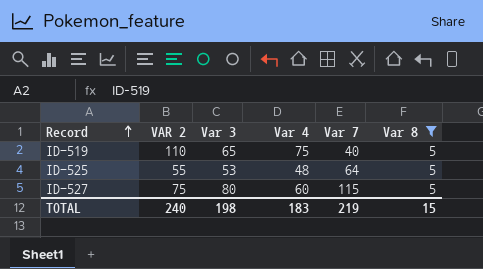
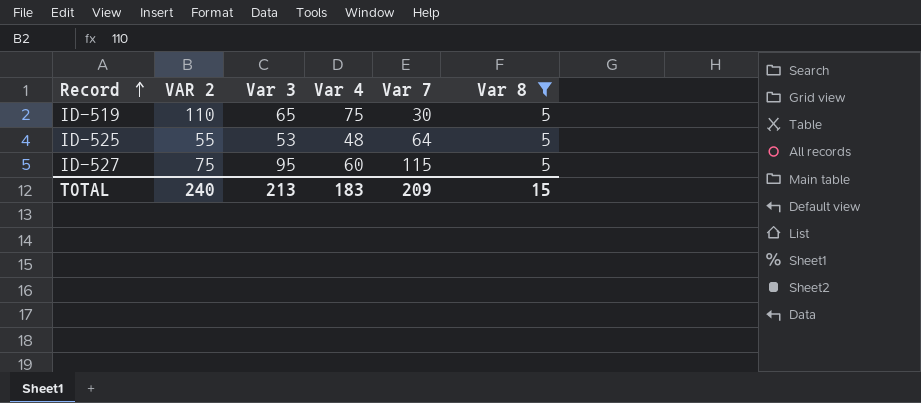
ID-519 | Var 7: 40 -> 30
ID-527 | Var 3: 80 -> 95
TOTAL | Var 3: 198 -> 213
TOTAL | Var 7: 219 -> 209

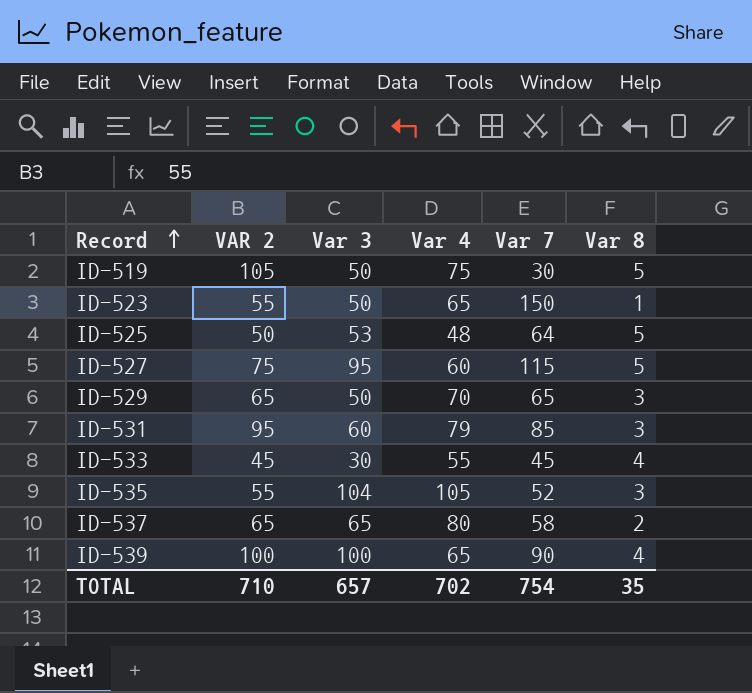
filter: Var 8 = 5 -> none
ID-519 | VAR 2: 110 -> 105
ID-519 | Var 3: 65 -> 50
ID-525 | VAR 2: 55 -> 50
TOTAL | VAR 2: 240 -> 710
TOTAL | Var 3: 213 -> 657
TOTAL | Var 4: 183 -> 702
TOTAL | Var 7: 209 -> 754
TOTAL | Var 8: 15 -> 35

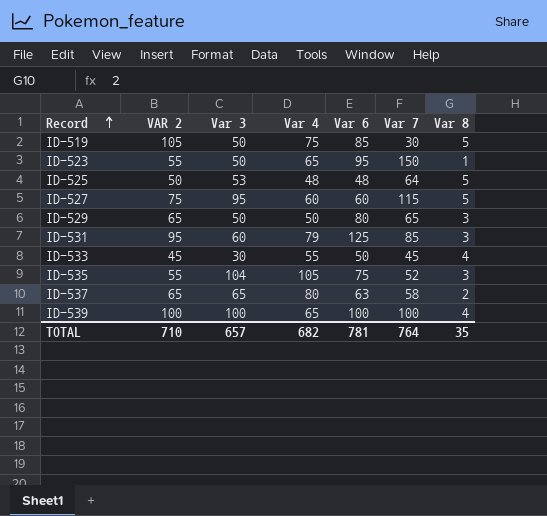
column Var 6 | position: none -> 5
ID-529 | Var 4: 70 -> 50
ID-539 | Var 7: 90 -> 100
TOTAL | Var 4: 702 -> 682
TOTAL | Var 7: 754 -> 764

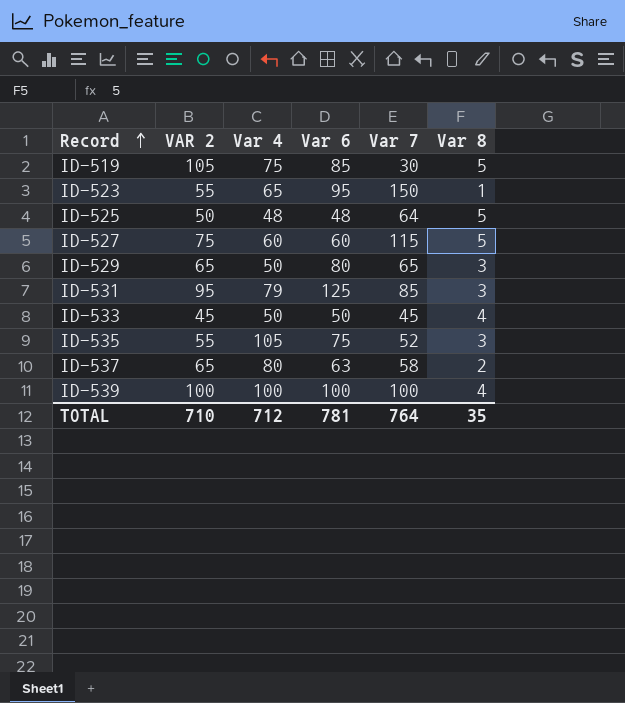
column Var 3 | position: 3 -> none
ID-533 | Var 4: 55 -> 50
ID-539 | Var 4: 65 -> 100
TOTAL | Var 4: 682 -> 712

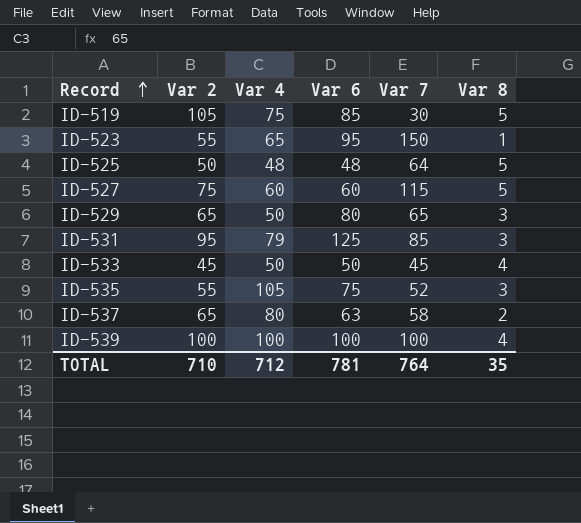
column name: VAR 2 -> Var 2

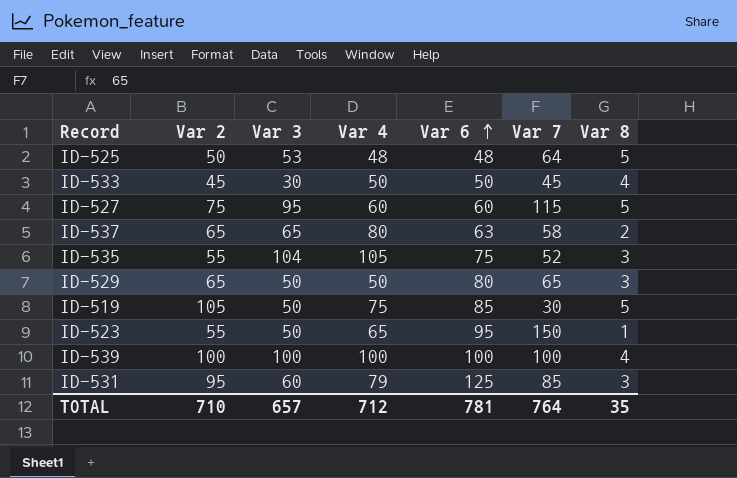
row order: Record ascending -> Var 6 ascending
column Var 3 | position: none -> 3

